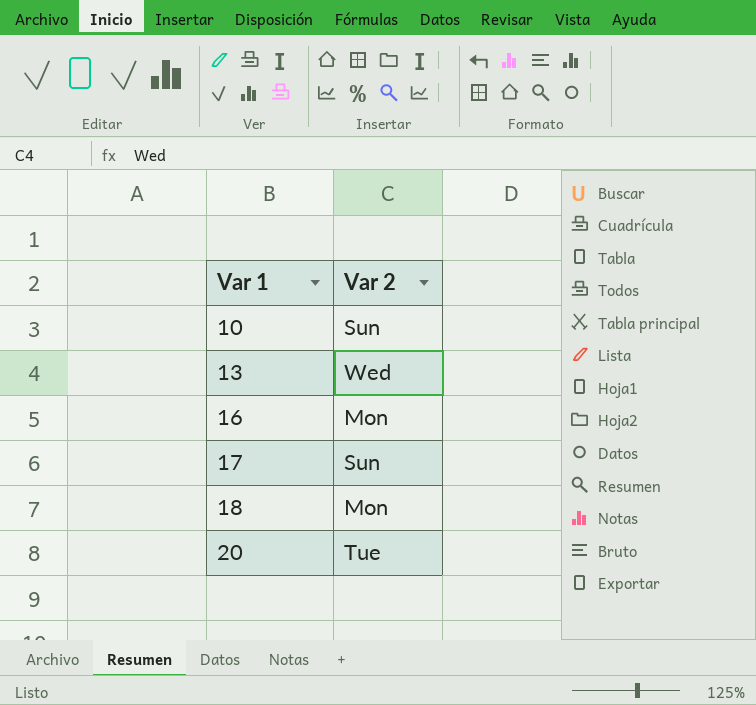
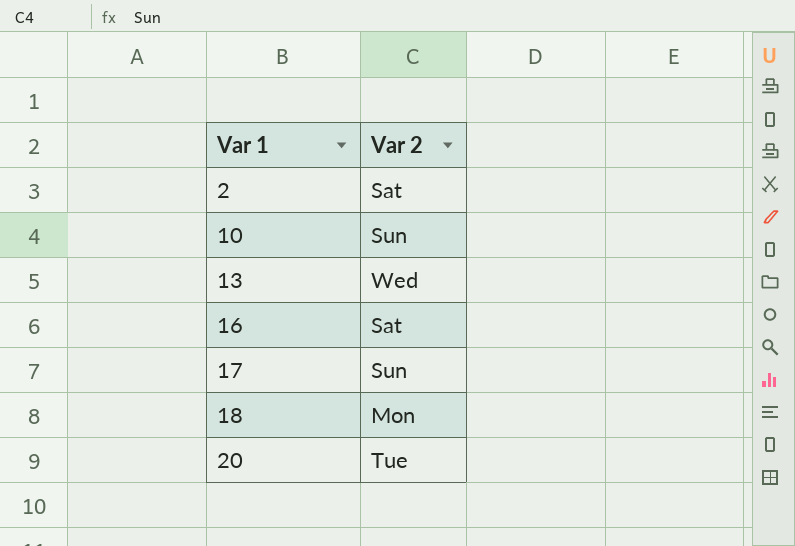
row 2: none -> Sat
16 | Var 2: Mon -> Sat

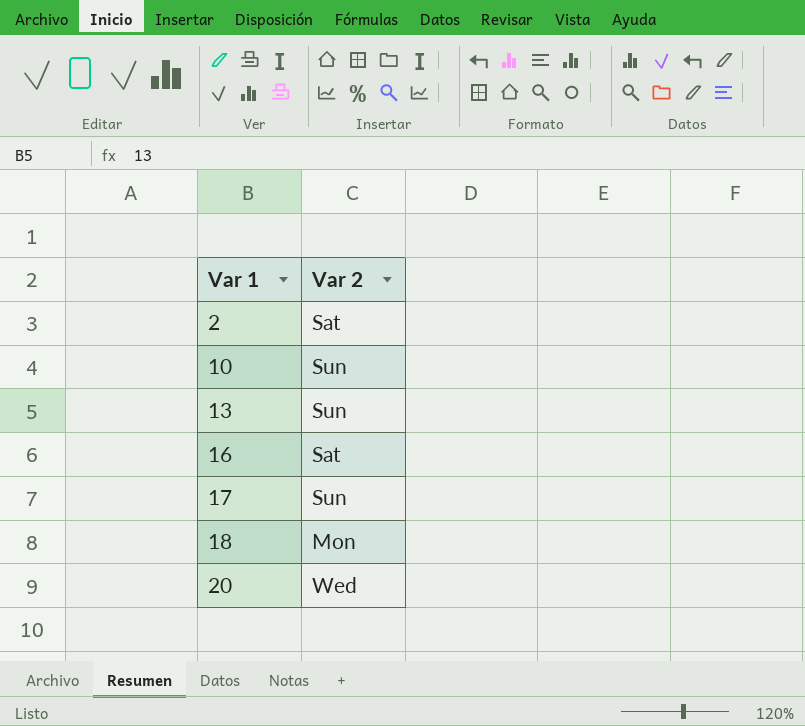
13 | Var 2: Wed -> Sun
20 | Var 2: Tue -> Wed

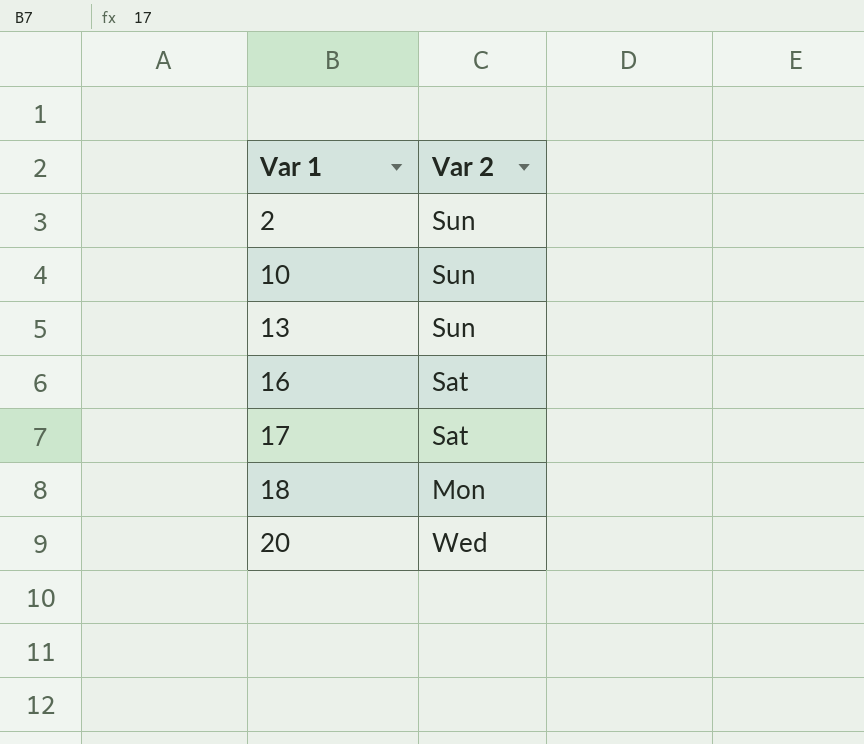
2 | Var 2: Sat -> Sun
17 | Var 2: Sun -> Sat

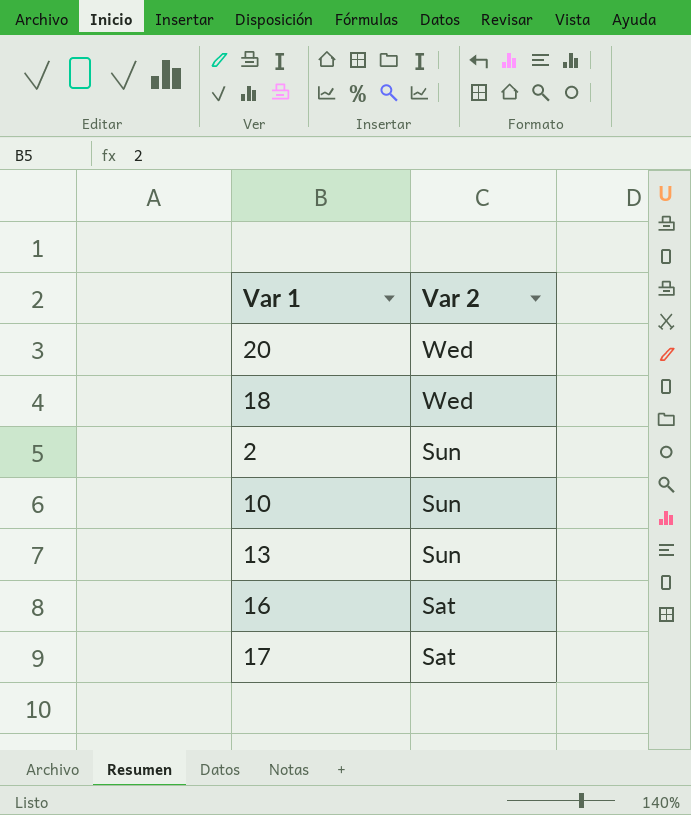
row order: Var 1 ascending -> Var 2 descending
18 | Var 2: Mon -> Wed

